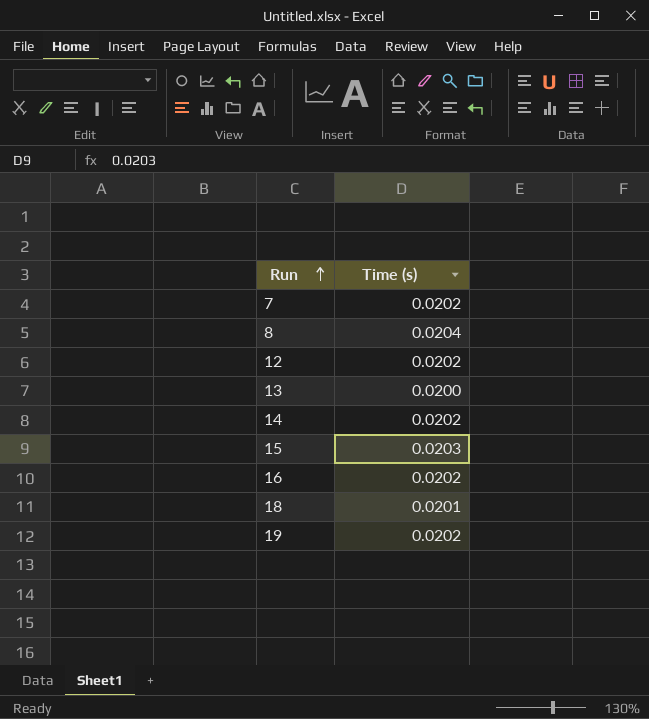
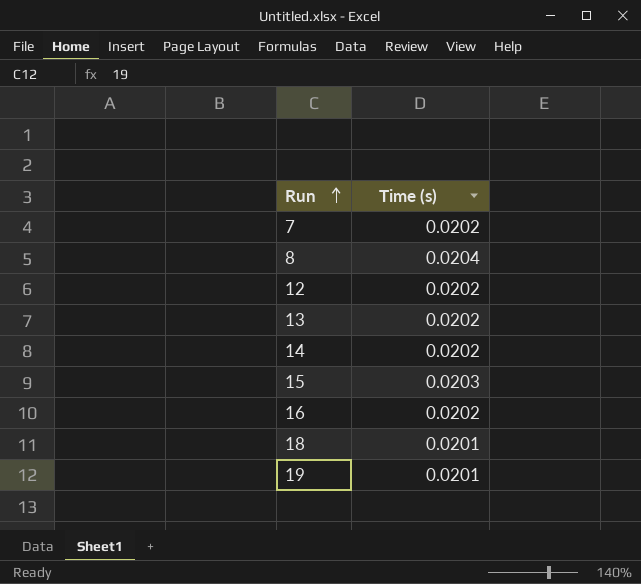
13 | Time (s): 0.0200 -> 0.0202
19 | Time (s): 0.0202 -> 0.0201

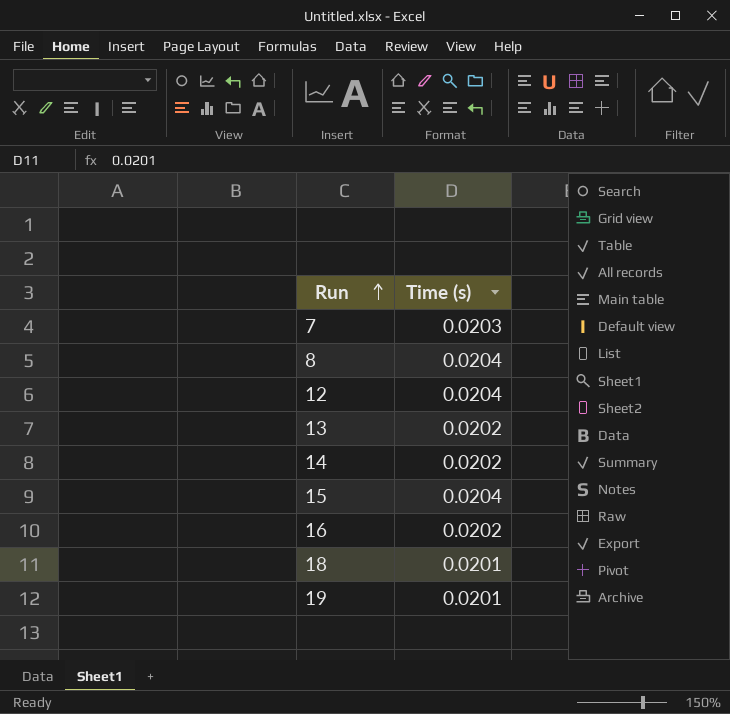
7 | Time (s): 0.0202 -> 0.0203
12 | Time (s): 0.0202 -> 0.0204
15 | Time (s): 0.0203 -> 0.0204

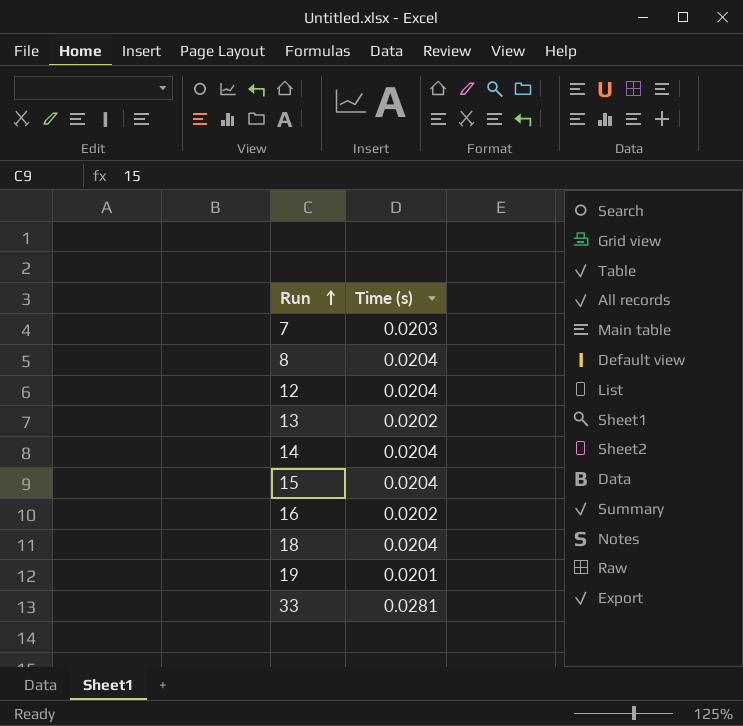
14 | Time (s): 0.0202 -> 0.0204
18 | Time (s): 0.0201 -> 0.0204
row 33: none -> 0.0281

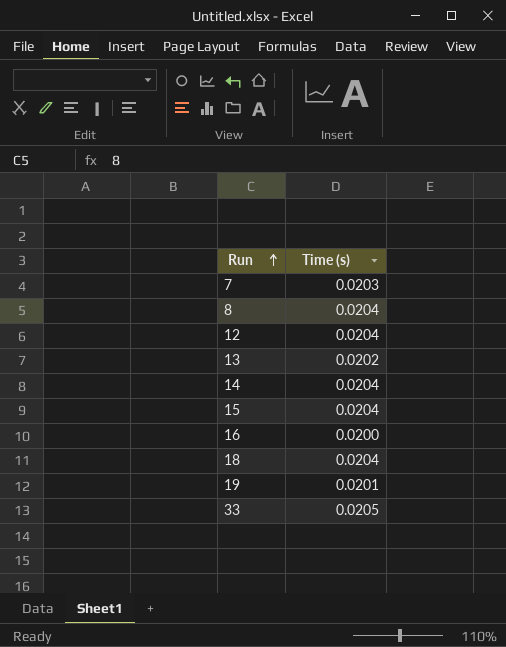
16 | Time (s): 0.0202 -> 0.0200
33 | Time (s): 0.0281 -> 0.0205

